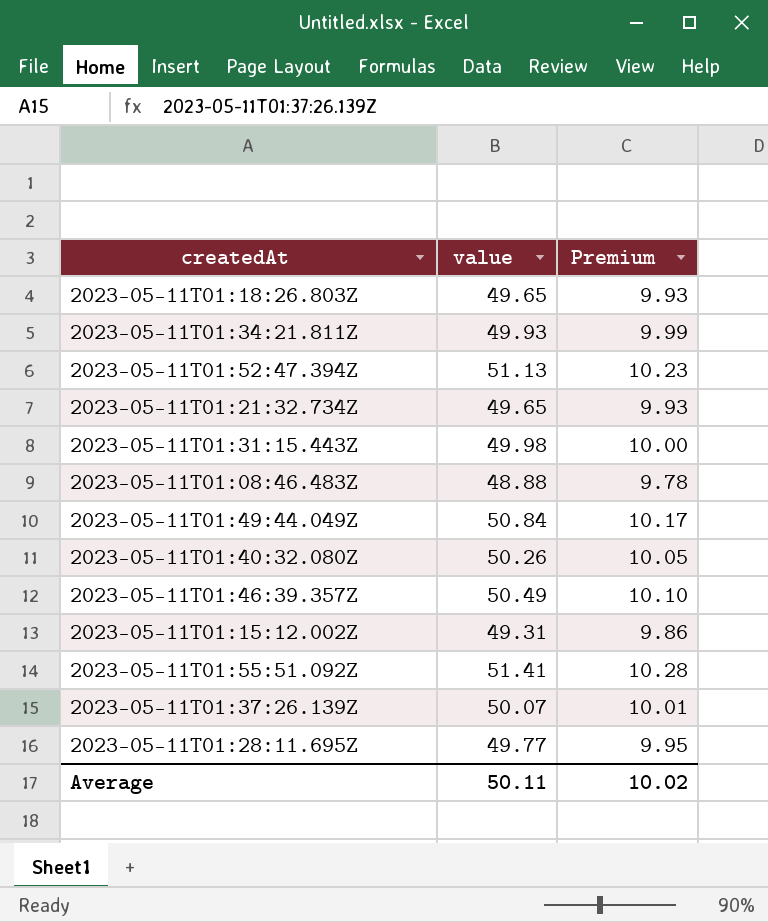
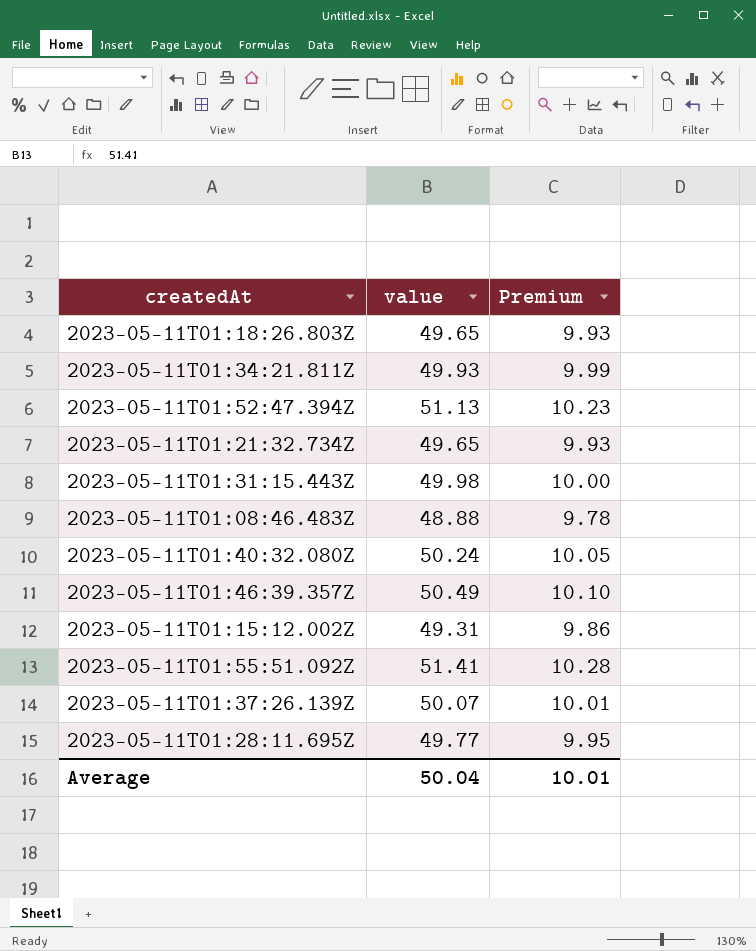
row 2023-05-11T01:49:44.049Z: 50.84 | 10.17 -> none
2023-05-11T01:40:32.080Z | value: 50.26 -> 50.24
Average | value: 50.11 -> 50.04
Average | Premium: 10.02 -> 10.01

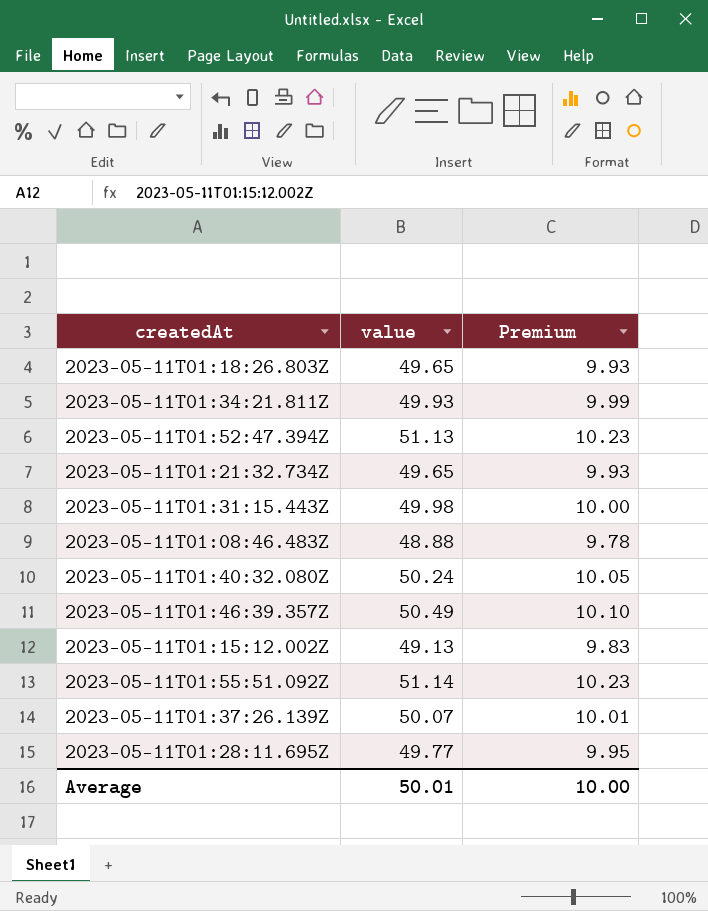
2023-05-11T01:15:12.002Z | value: 49.31 -> 49.13
2023-05-11T01:15:12.002Z | Premium: 9.86 -> 9.83
2023-05-11T01:55:51.092Z | value: 51.41 -> 51.14
2023-05-11T01:55:51.092Z | Premium: 10.28 -> 10.23
Average | value: 50.04 -> 50.01
Average | Premium: 10.01 -> 10.00

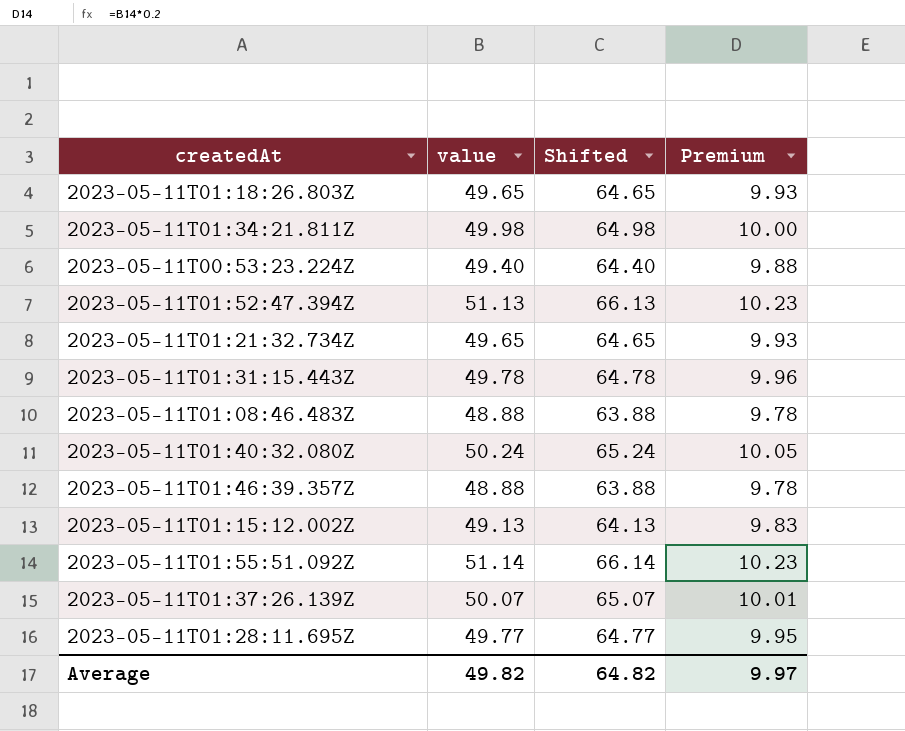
column Shifted | formula: none -> [value] + 15
2023-05-11T01:34:21.811Z | value: 49.93 -> 49.98
2023-05-11T01:34:21.811Z | Premium: 9.99 -> 10.00
row 2023-05-11T00:53:23.224Z: none -> 49.40 | 64.40 | 9.88
2023-05-11T01:31:15.443Z | value: 49.98 -> 49.78
2023-05-11T01:31:15.443Z | Premium: 10.00 -> 9.96
2023-05-11T01:46:39.357Z | value: 50.49 -> 48.88
2023-05-11T01:46:39.357Z | Premium: 10.10 -> 9.78
Average | value: 50.01 -> 49.82
Average | Premium: 10.00 -> 9.97

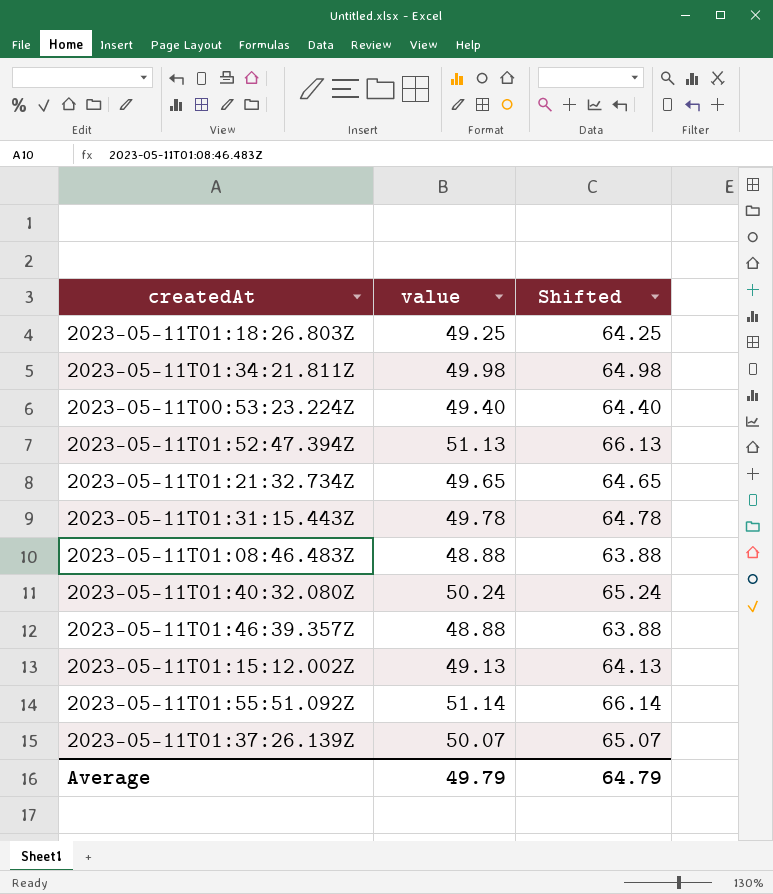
column Premium | formula: [value] * 0.2 -> none
row 2023-05-11T01:28:11.695Z: 49.77 | 64.77 | 9.95 -> none
2023-05-11T01:18:26.803Z | value: 49.65 -> 49.25
2023-05-11T01:18:26.803Z | Shifted: 64.65 -> 64.25
Average | value: 49.82 -> 49.79
Average | Shifted: 64.82 -> 64.79

